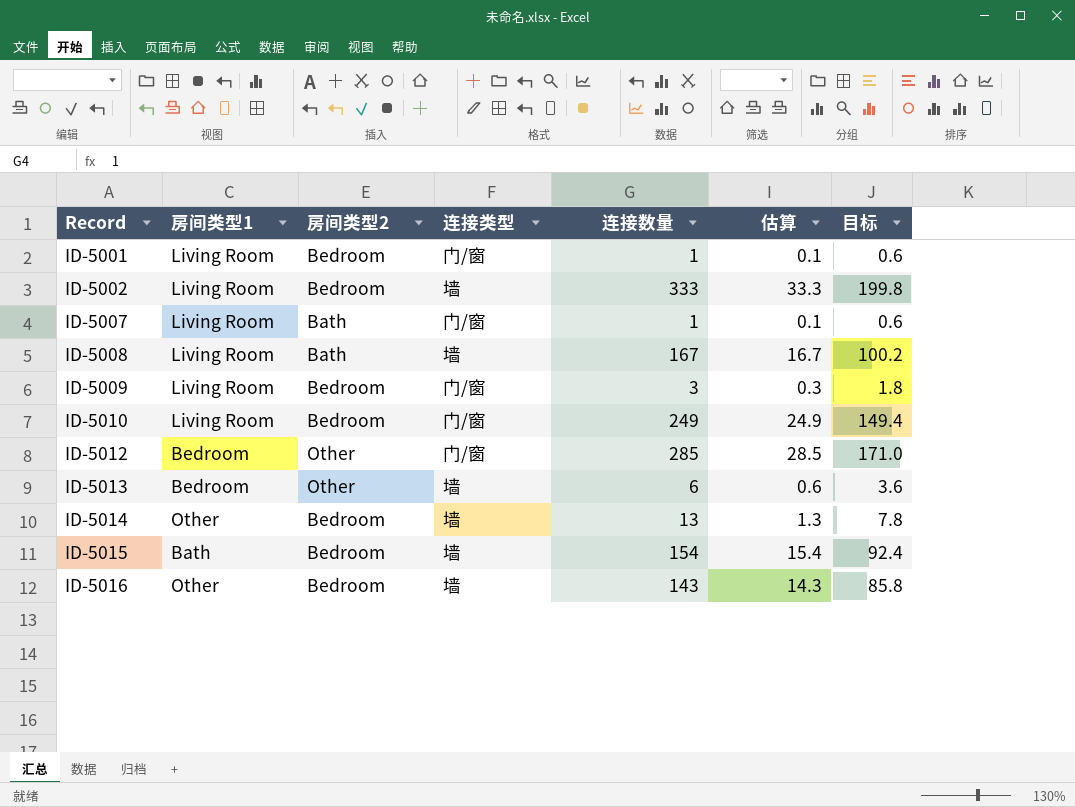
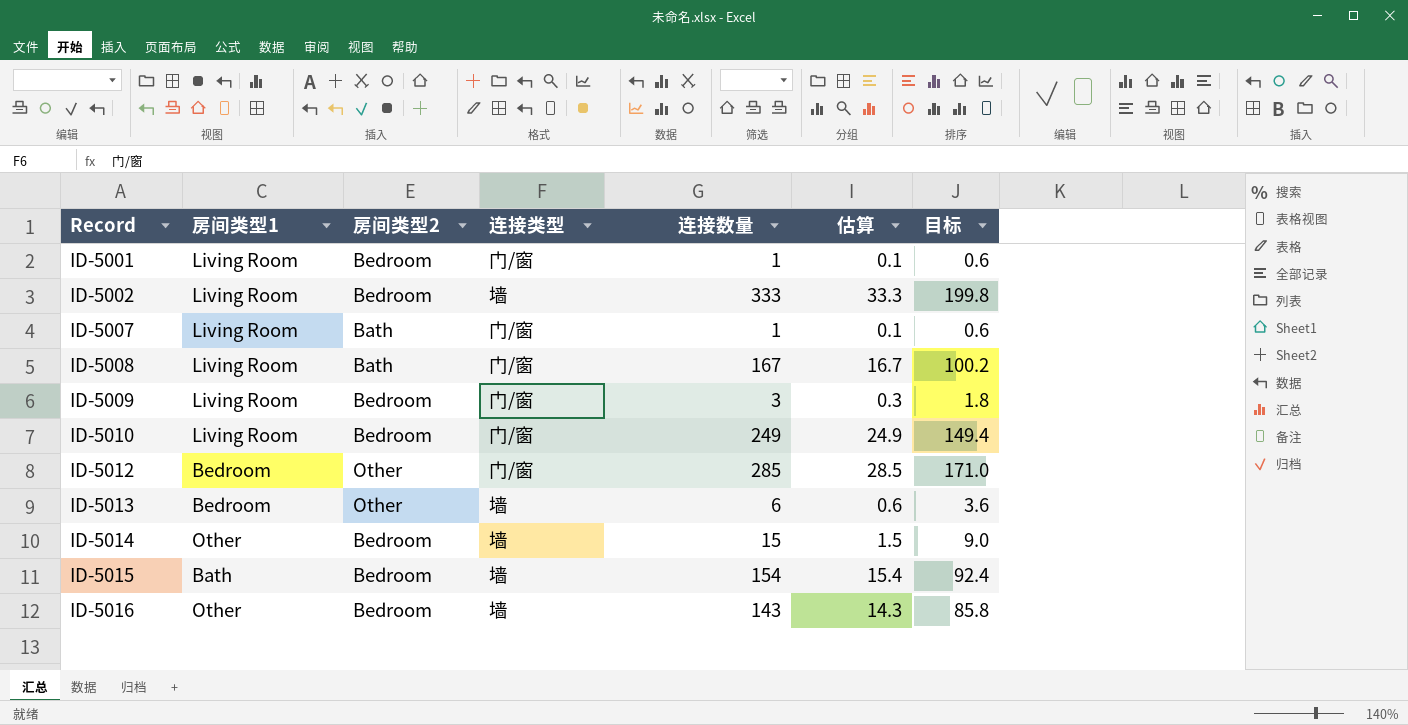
ID-5008 | 连接类型: 墙 -> 门/窗
ID-5014 | 连接数量: 13 -> 15
ID-5014 | 估算: 1.3 -> 1.5
ID-5014 | 目标: 7.8 -> 9.0

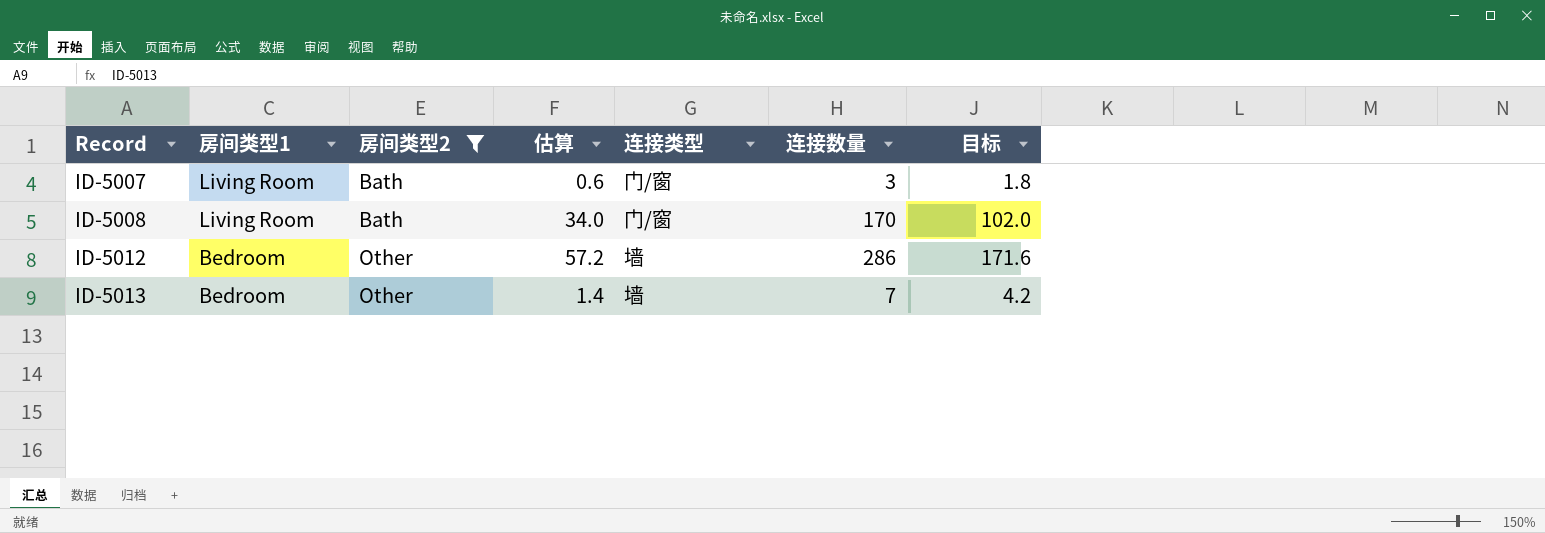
filter: none -> 房间类型2 != Bedroom
column 估算 | formula: [连接数量] * 0.1 -> [连接数量] * 0.2
column 估算 | position: 6 -> 4
ID-5007 | 连接数量: 1 -> 3
ID-5007 | 目标: 0.6 -> 1.8
ID-5008 | 连接数量: 167 -> 170
ID-5008 | 目标: 100.2 -> 102.0
ID-5012 | 连接类型: 门/窗 -> 墙
ID-5012 | 连接数量: 285 -> 286
ID-5012 | 目标: 171.0 -> 171.6
ID-5013 | 连接数量: 6 -> 7
ID-5013 | 目标: 3.6 -> 4.2

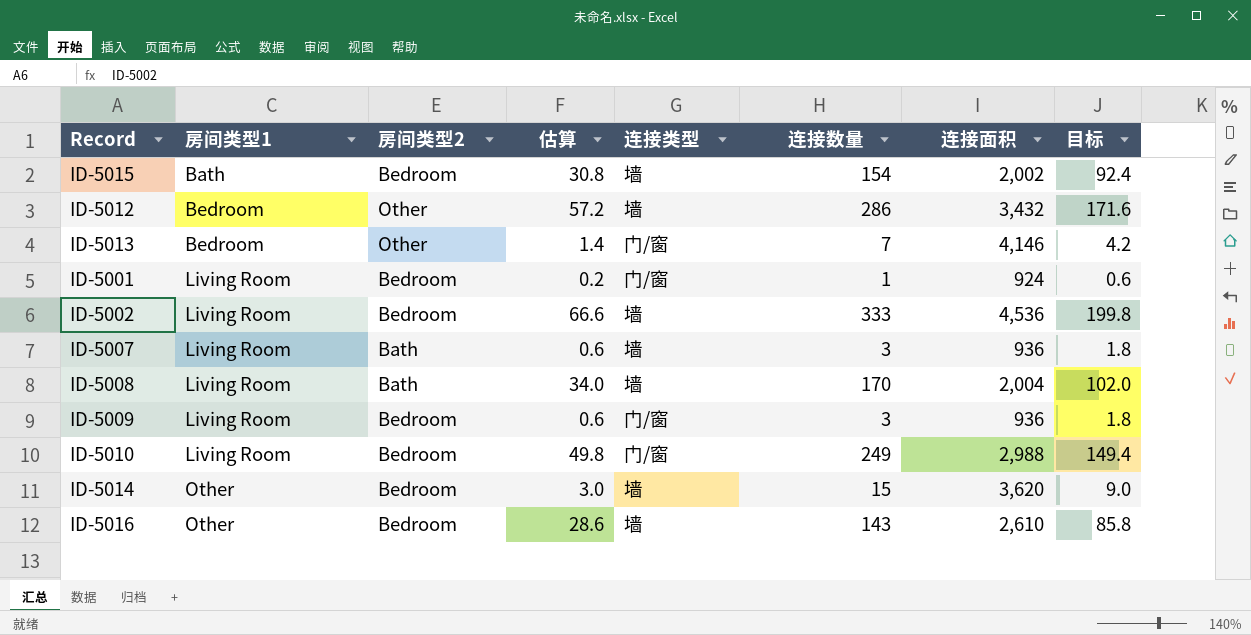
filter: 房间类型2 != Bedroom -> none
row order: Record ascending -> 房间类型1 ascending
column 连接面积 | position: none -> 7
ID-5013 | 连接类型: 墙 -> 门/窗
ID-5007 | 连接类型: 门/窗 -> 墙
ID-5008 | 连接类型: 门/窗 -> 墙

